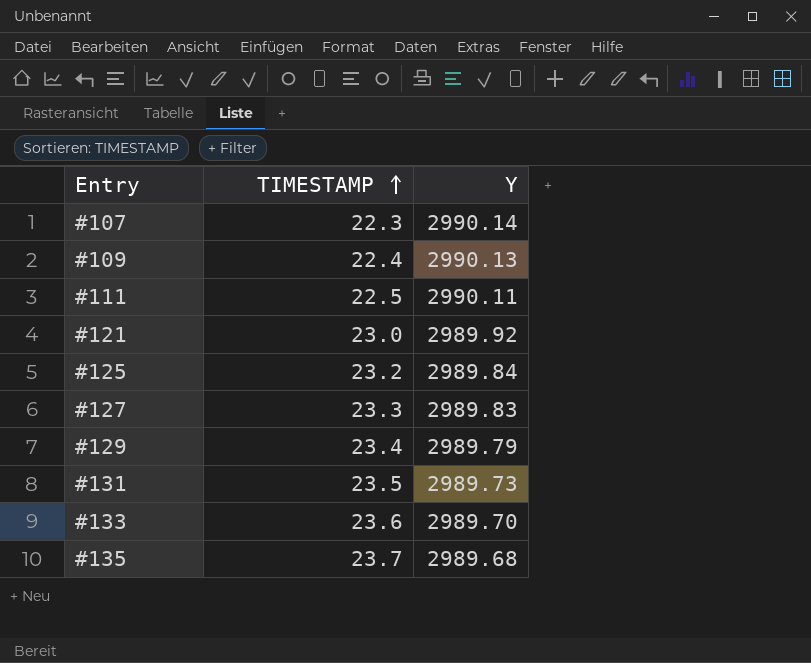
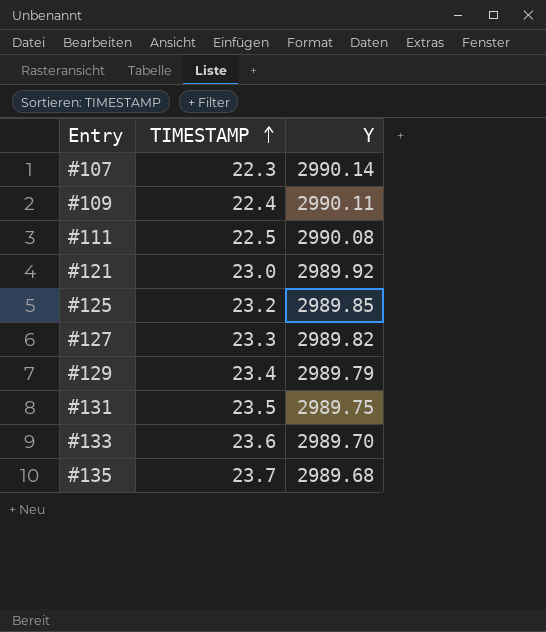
#109 | Y: 2990.13 -> 2990.11
#111 | Y: 2990.11 -> 2990.08
#125 | Y: 2989.84 -> 2989.85
#127 | Y: 2989.83 -> 2989.82
#131 | Y: 2989.73 -> 2989.75

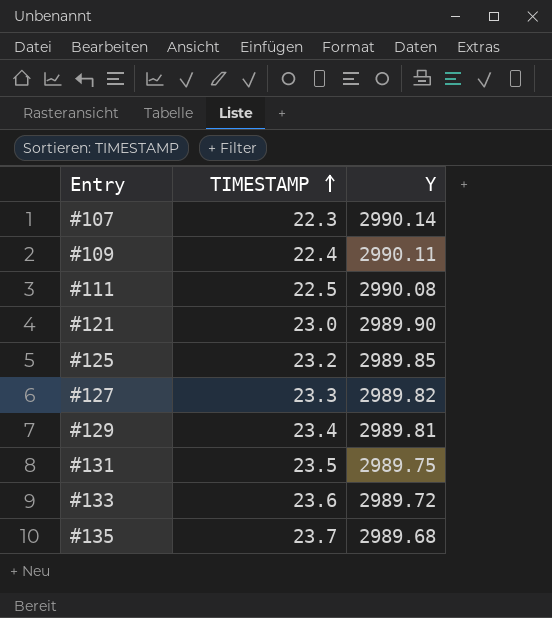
#121 | Y: 2989.92 -> 2989.90
#129 | Y: 2989.79 -> 2989.81
#133 | Y: 2989.70 -> 2989.72

